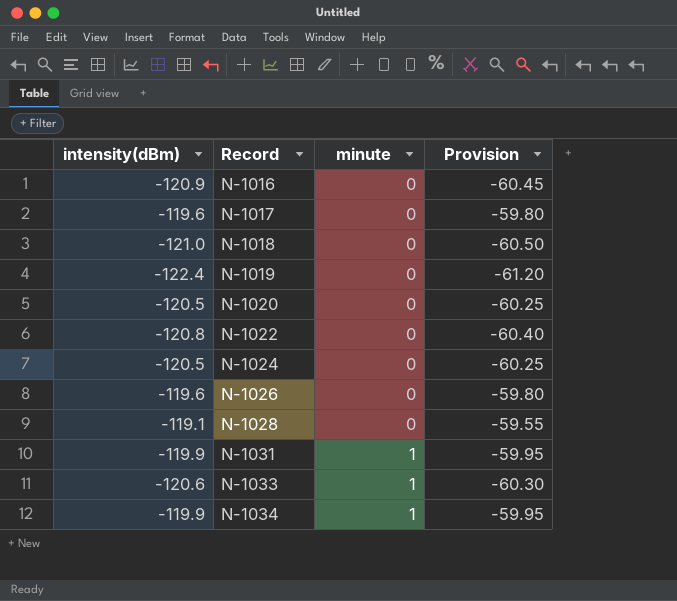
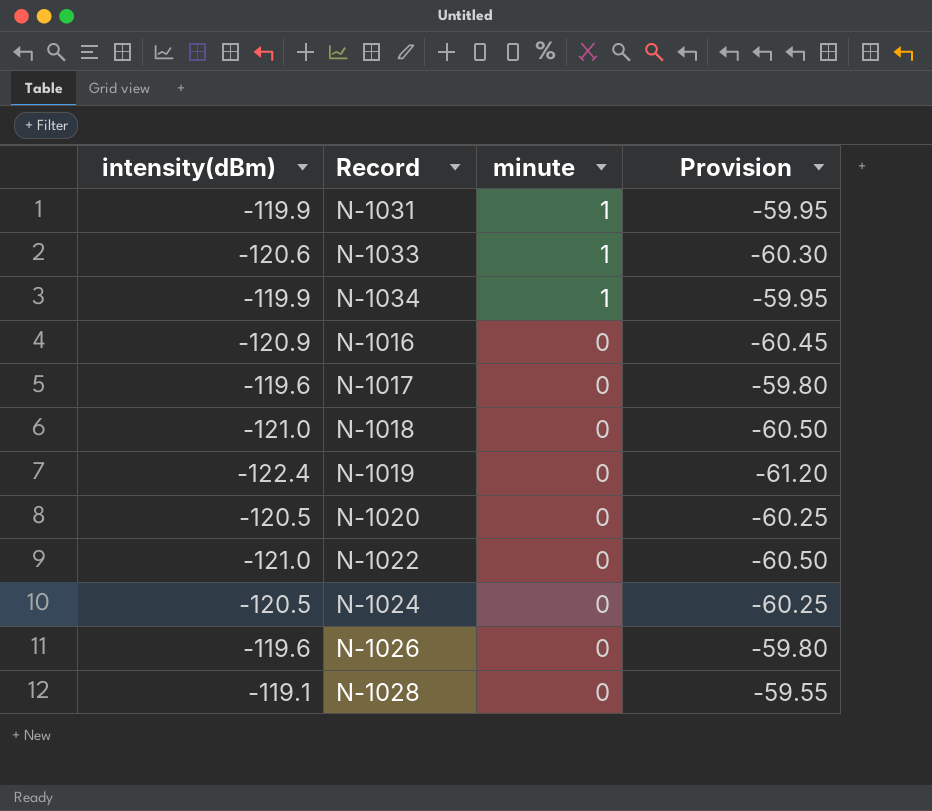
row order: Record ascending -> minute descending
N-1022 | intensity(dBm): -120.8 -> -121.0
N-1022 | Provision: -60.40 -> -60.50

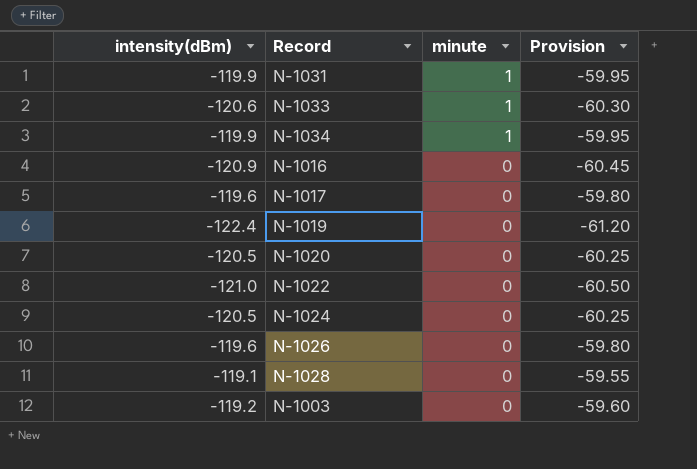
row N-1018: -121.0 | 0 | -60.50 -> none
row N-1003: none -> -119.2 | 0 | -59.60

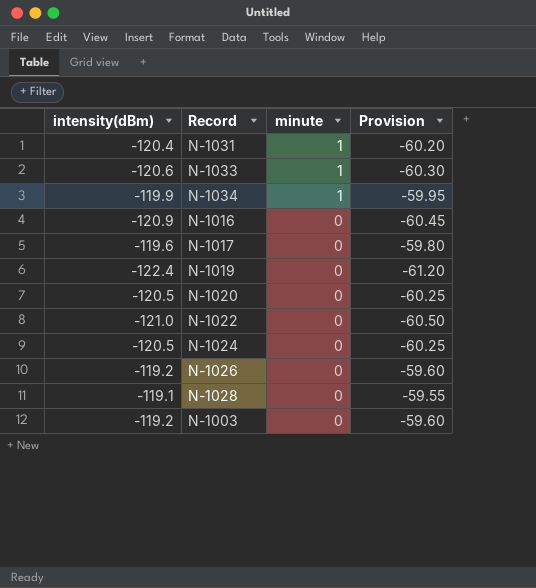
N-1031 | intensity(dBm): -119.9 -> -120.4
N-1031 | Provision: -59.95 -> -60.20
N-1026 | intensity(dBm): -119.6 -> -119.2
N-1026 | Provision: -59.80 -> -59.60

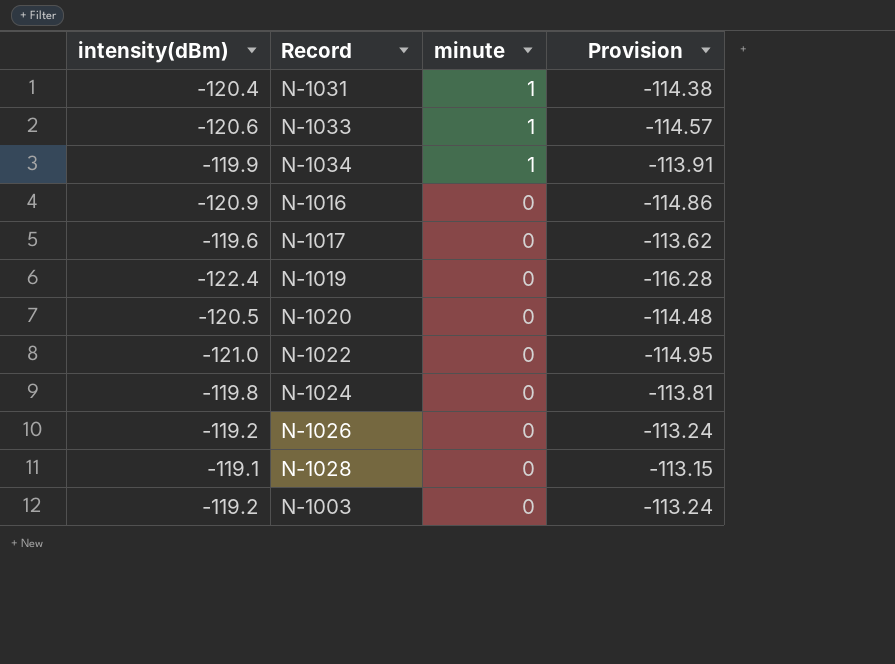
column Provision | formula: [intensity(dBm)] * 0.5 -> [intensity(dBm)] * 0.95
N-1024 | intensity(dBm): -120.5 -> -119.8

